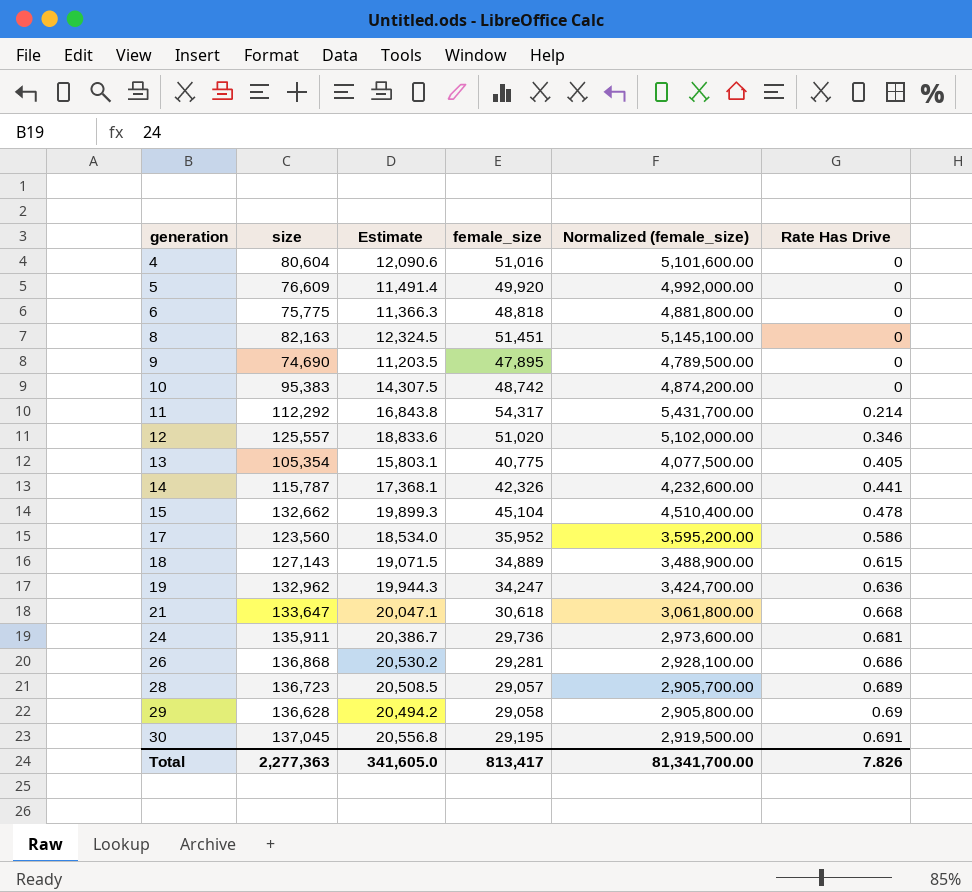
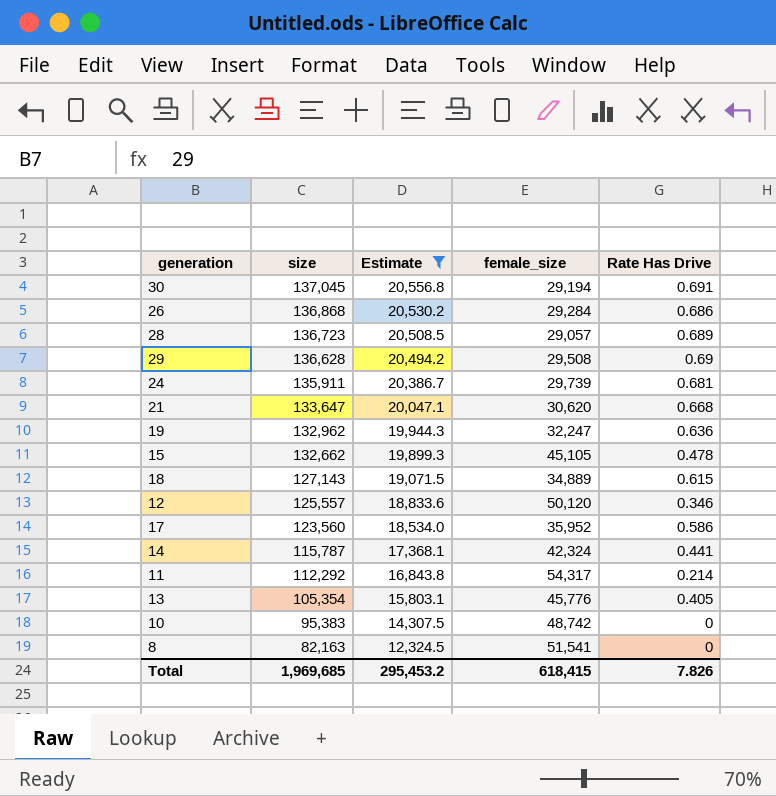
filter: none -> Estimate >= 12,324.5
row order: generation ascending -> size descending
column Normalized (female_size) | formula: [female_size] * 100 -> none
30 | female_size: 29,195 -> 29,194
26 | female_size: 29,281 -> 29,284
29 | female_size: 29,058 -> 29,508
24 | female_size: 29,736 -> 29,739
21 | female_size: 30,618 -> 30,620
19 | female_size: 34,247 -> 32,247
15 | female_size: 45,104 -> 45,105
12 | female_size: 51,020 -> 50,120
14 | female_size: 42,326 -> 42,324
13 | female_size: 40,775 -> 45,776
8 | female_size: 51,451 -> 51,541
Total | size: 2,277,363 -> 1,969,685
Total | Estimate: 341,605.0 -> 295,453.2
Total | female_size: 813,417 -> 618,415

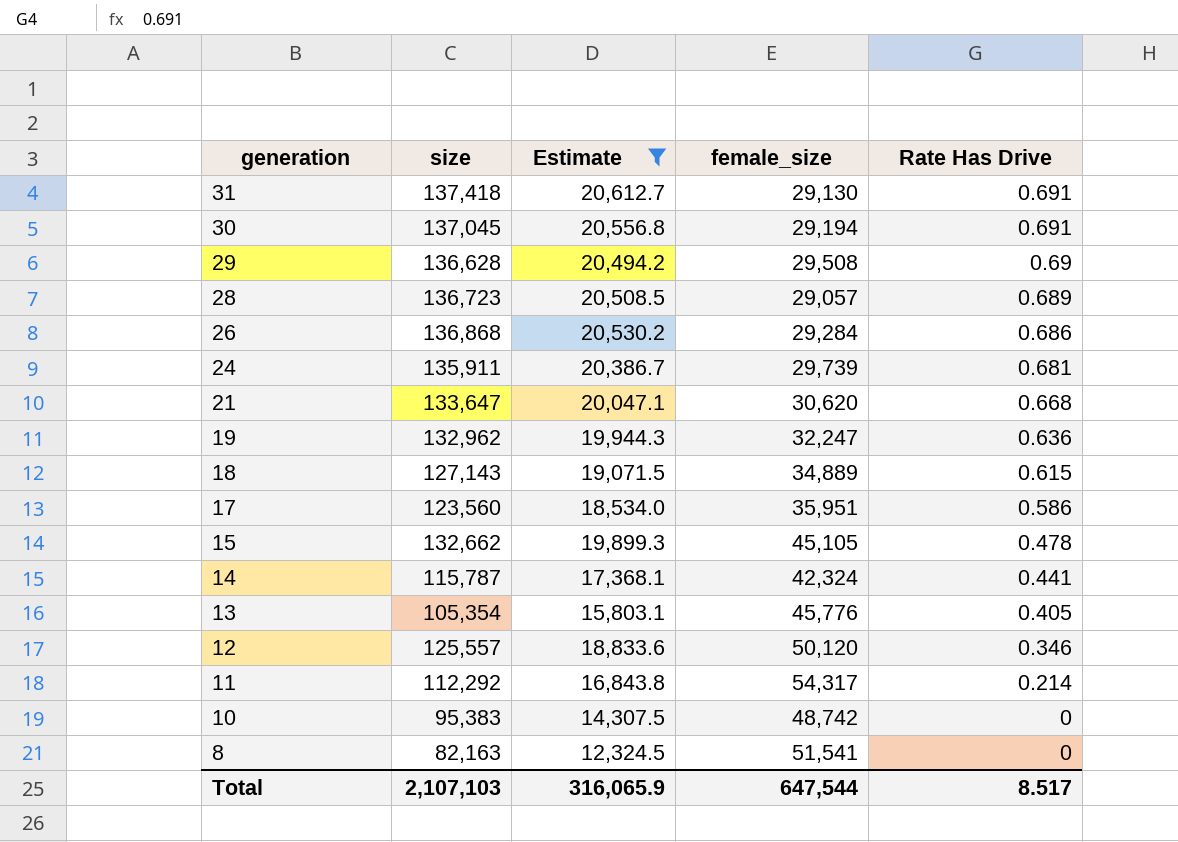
row order: size descending -> generation descending
row 31: none -> 137,418 | 20,612.7 | 29,130 | 0.691
17 | female_size: 35,952 -> 35,951
Total | size: 1,969,685 -> 2,107,103
Total | Estimate: 295,453.2 -> 316,065.9
Total | female_size: 618,415 -> 647,544
Total | Rate Has Drive: 7.826 -> 8.517

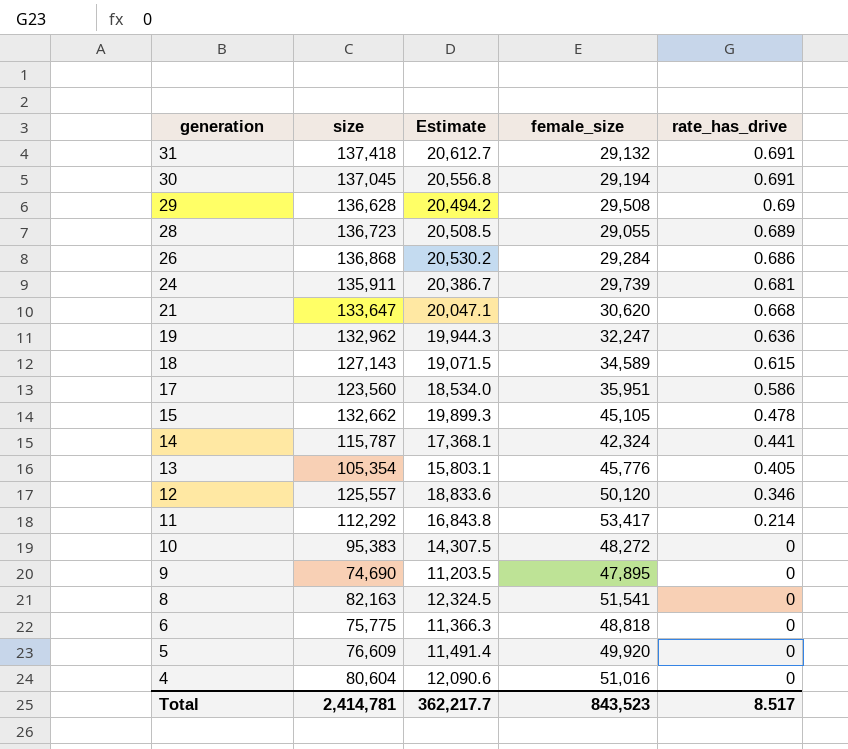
filter: Estimate >= 12,324.5 -> none
column name: Rate Has Drive -> rate_has_drive
31 | female_size: 29,130 -> 29,132
28 | female_size: 29,057 -> 29,055
18 | female_size: 34,889 -> 34,589
11 | female_size: 54,317 -> 53,417
10 | female_size: 48,742 -> 48,272
Total | size: 2,107,103 -> 2,414,781
Total | Estimate: 316,065.9 -> 362,217.7
Total | female_size: 647,544 -> 843,523

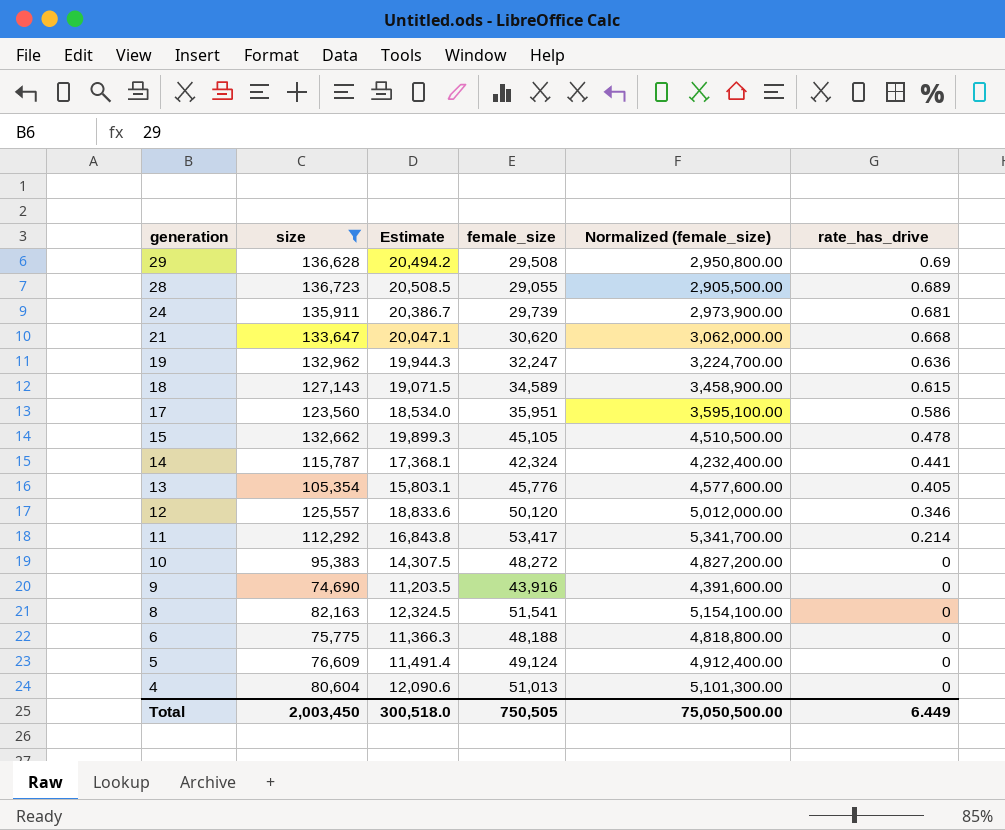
filter: none -> size <= 136,723
column Normalized (female_size) | formula: none -> [female_size] * 100
9 | female_size: 47,895 -> 43,916
6 | female_size: 48,818 -> 48,188
5 | female_size: 49,920 -> 49,124
4 | female_size: 51,016 -> 51,013
Total | size: 2,414,781 -> 2,003,450
Total | Estimate: 362,217.7 -> 300,518.0
Total | female_size: 843,523 -> 750,505
Total | rate_has_drive: 8.517 -> 6.449

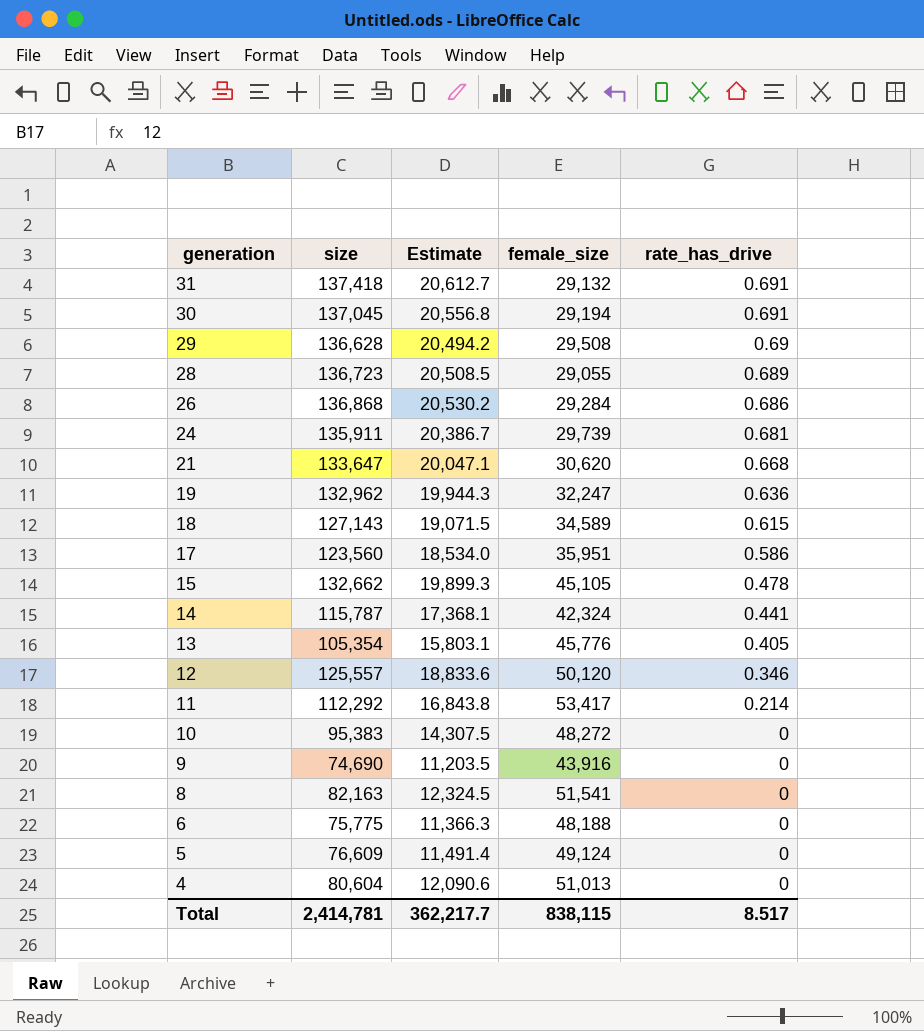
filter: size <= 136,723 -> none
column Normalized (female_size) | formula: [female_size] * 100 -> none
Total | size: 2,003,450 -> 2,414,781
Total | Estimate: 300,518.0 -> 362,217.7
Total | female_size: 750,505 -> 838,115
Total | rate_has_drive: 6.449 -> 8.517

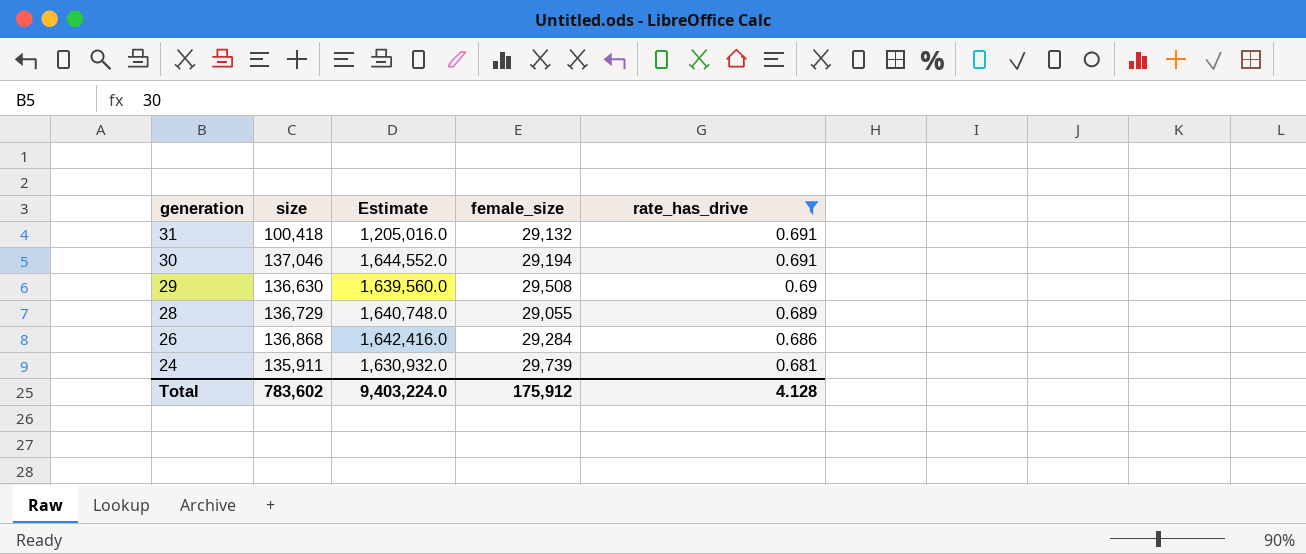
filter: none -> rate_has_drive >= 0.681
column Estimate | formula: [size] * 0.15 -> [size] * 12
31 | size: 137,418 -> 100,418
30 | size: 137,045 -> 137,046
29 | size: 136,628 -> 136,630
28 | size: 136,723 -> 136,729
Total | size: 2,414,781 -> 783,602
Total | Estimate: 362,217.7 -> 9,403,224.0
Total | female_size: 838,115 -> 175,912
Total | rate_has_drive: 8.517 -> 4.128

